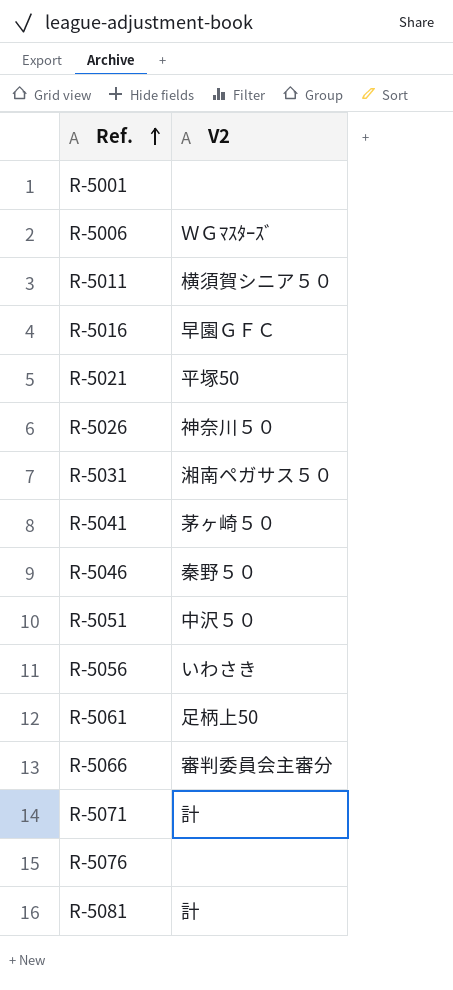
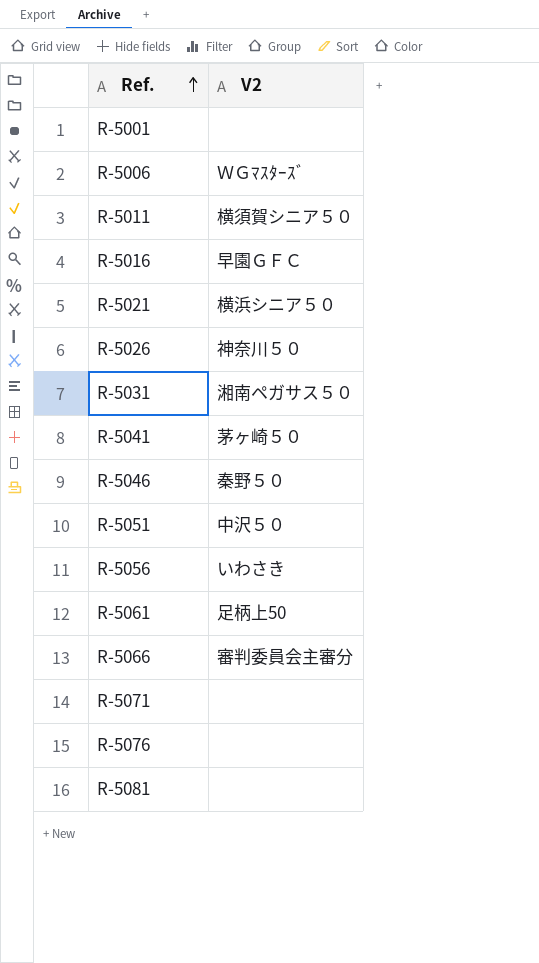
R-5021 | V2: 平塚50 -> 横浜シニア５０
R-5071 | V2: 計 -> none
R-5081 | V2: 計 -> none

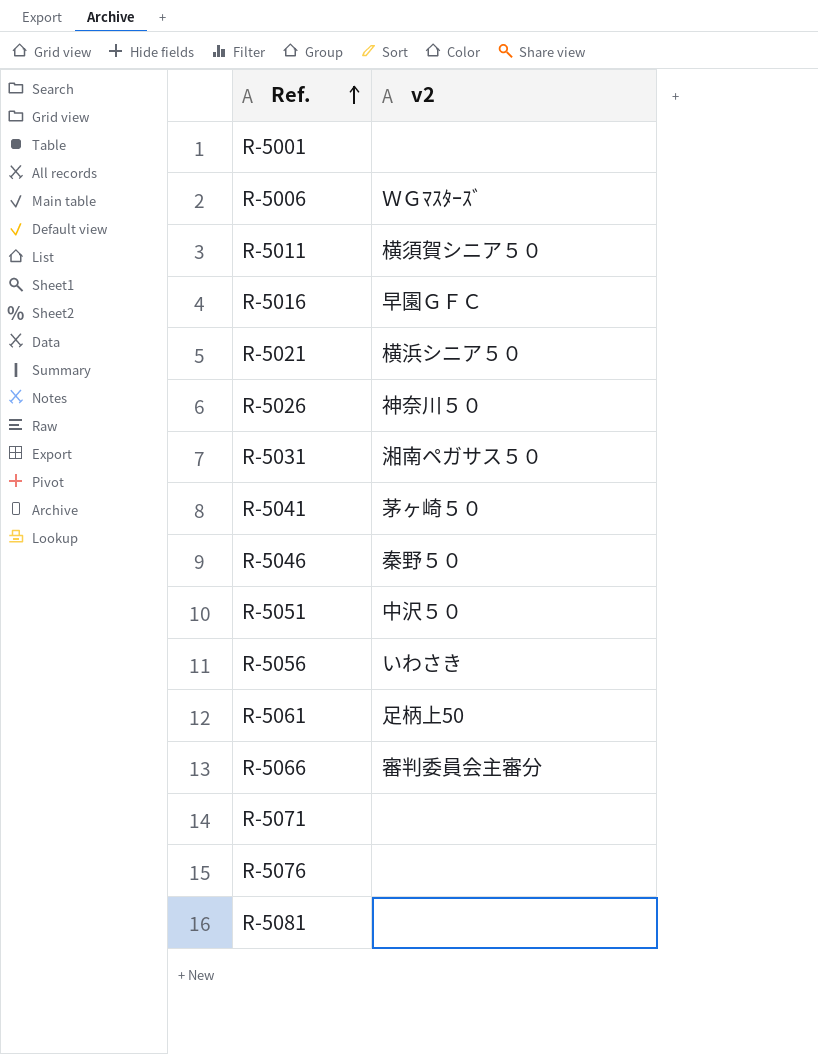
column name: V2 -> v2

